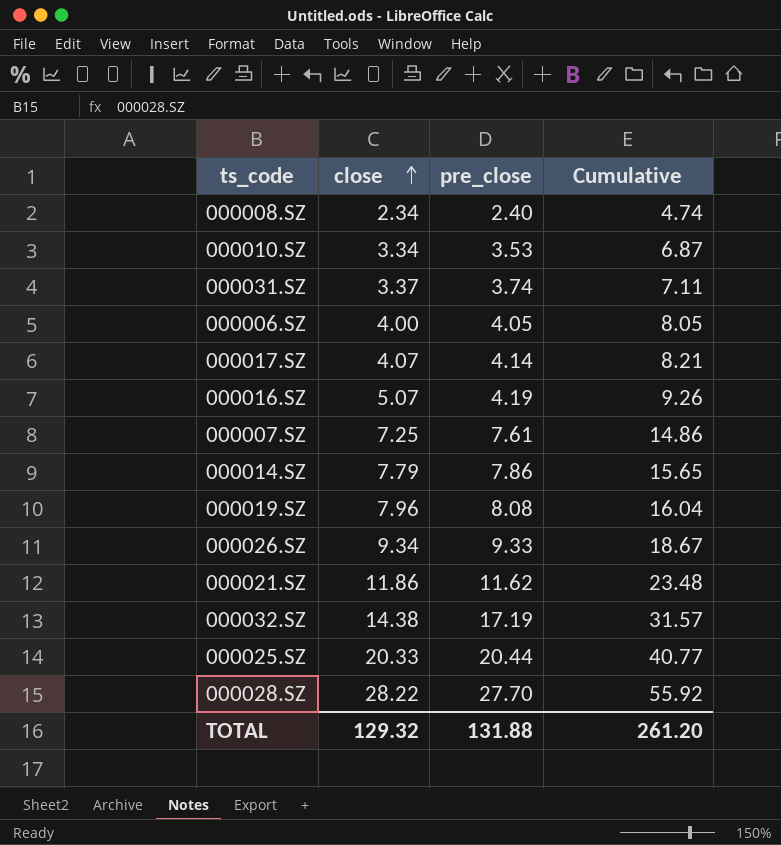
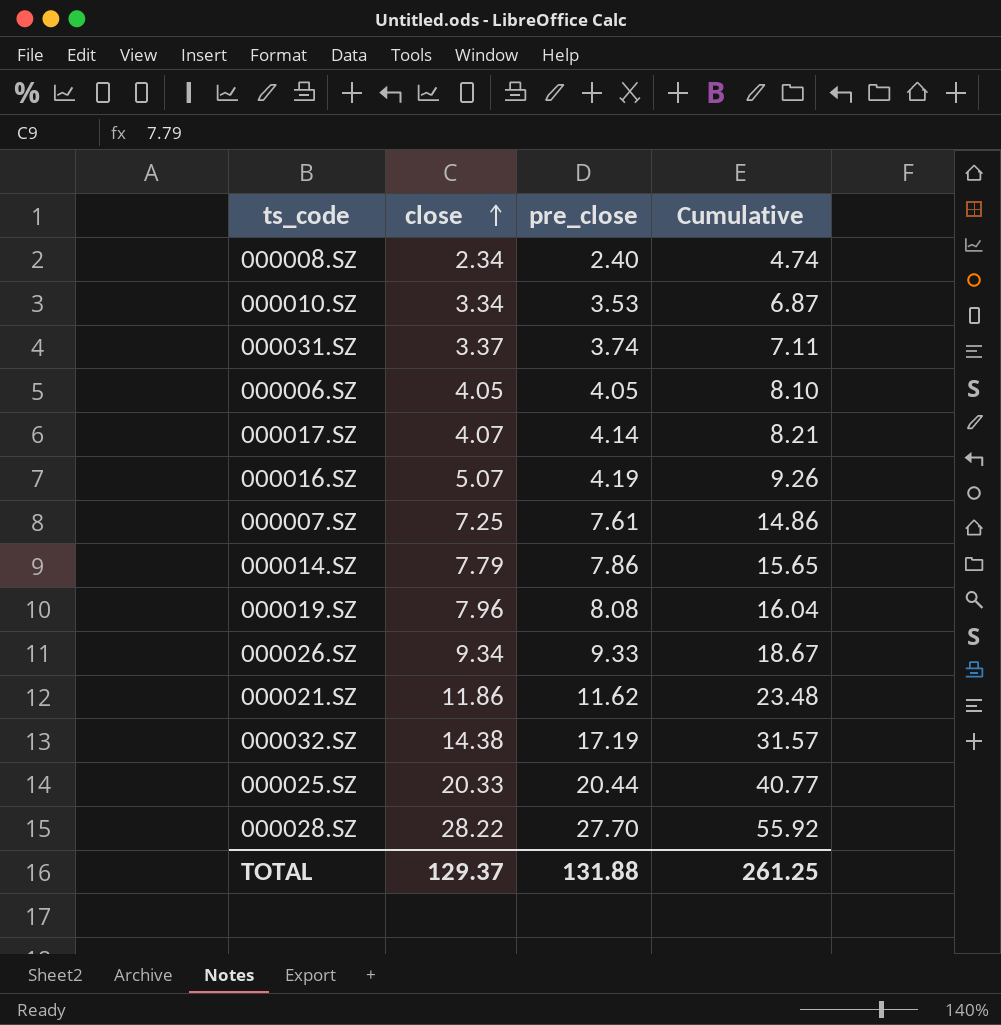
000006.SZ | close: 4.00 -> 4.05
000006.SZ | Cumulative: 8.05 -> 8.10
TOTAL | close: 129.32 -> 129.37
TOTAL | Cumulative: 261.20 -> 261.25

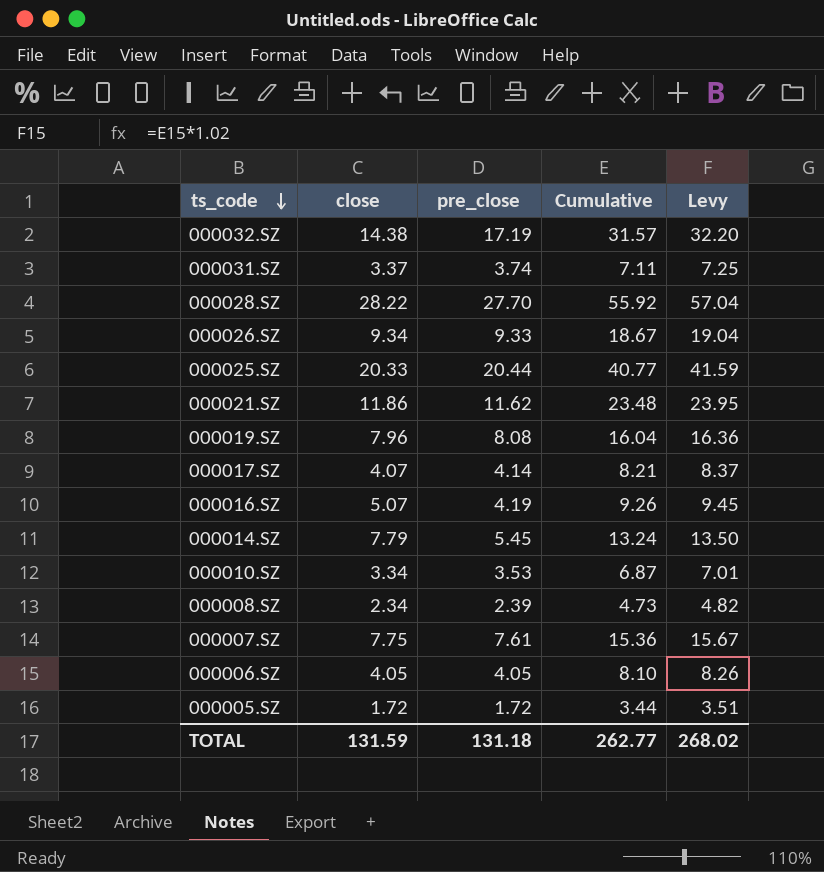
row order: close ascending -> ts_code descending
column Levy | formula: none -> [Cumulative] * 1.02
000014.SZ | pre_close: 7.86 -> 5.45
000014.SZ | Cumulative: 15.65 -> 13.24
000008.SZ | pre_close: 2.40 -> 2.39
000008.SZ | Cumulative: 4.74 -> 4.73
000007.SZ | close: 7.25 -> 7.75
000007.SZ | Cumulative: 14.86 -> 15.36
row 000005.SZ: none -> 1.72 | 1.72 | 3.44 | 3.51
TOTAL | close: 129.37 -> 131.59
TOTAL | pre_close: 131.88 -> 131.18
TOTAL | Cumulative: 261.25 -> 262.77

